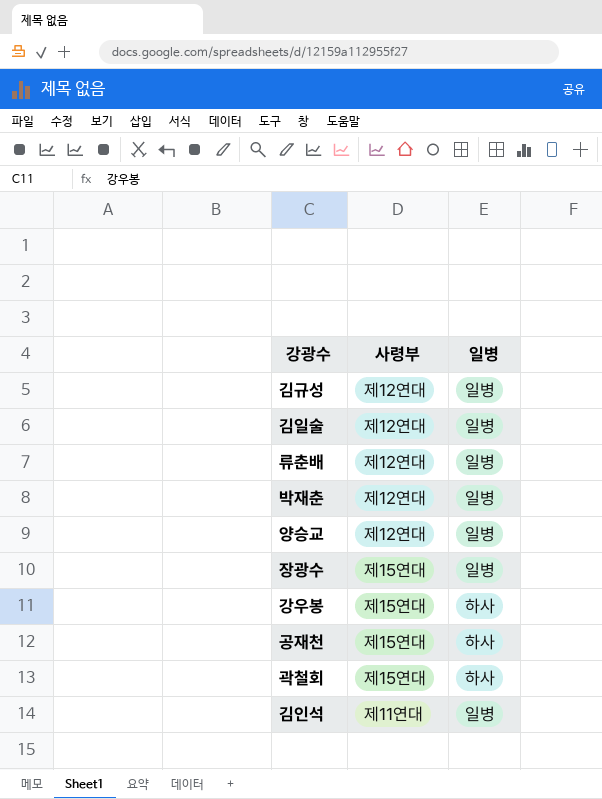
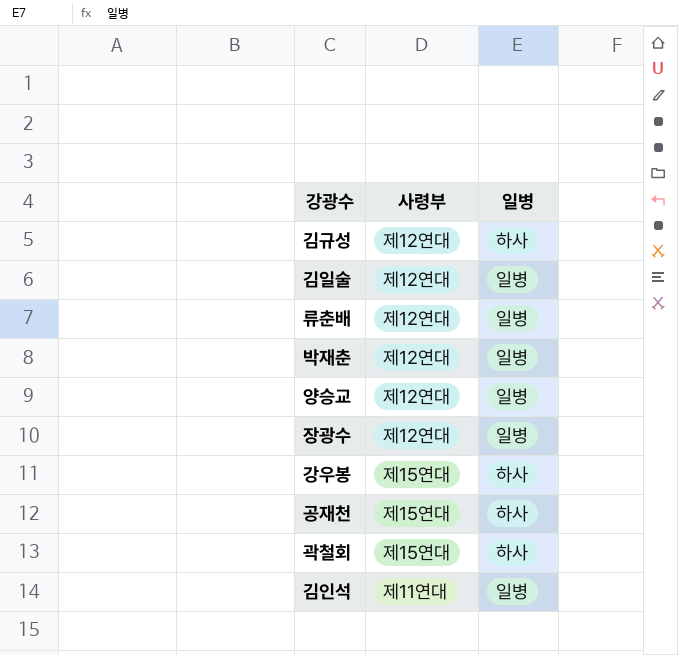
김규성 | 일병: 일병 -> 하사
장광수 | 사령부: 제15연대 -> 제12연대

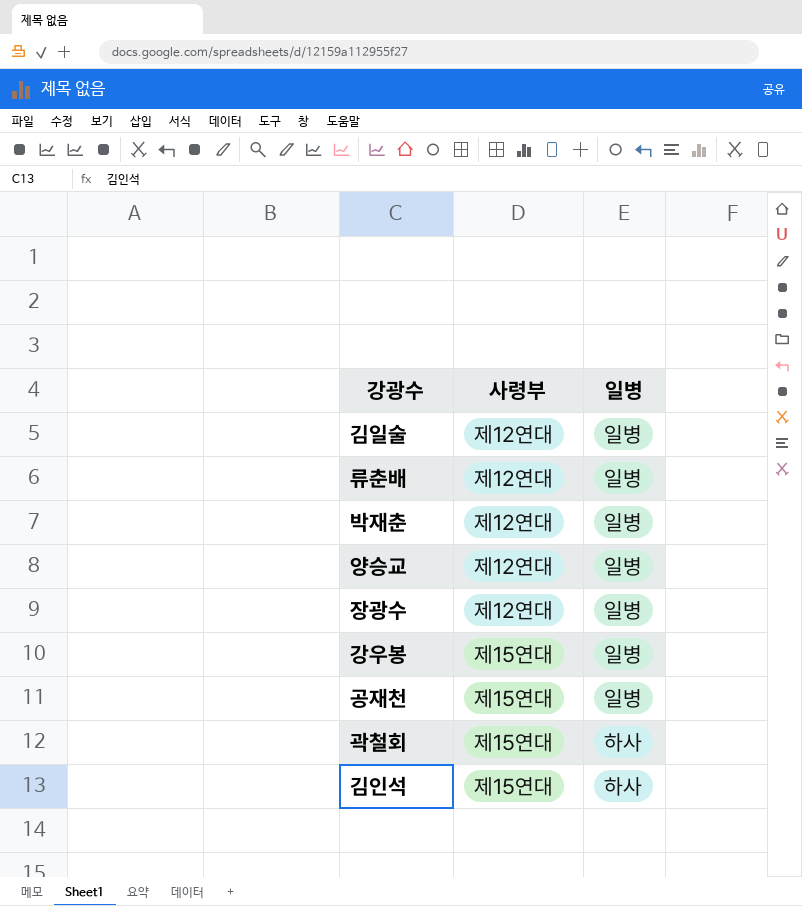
row 김규성: 제12연대 | 하사 -> none
강우봉 | 일병: 하사 -> 일병
공재천 | 일병: 하사 -> 일병
김인석 | 사령부: 제11연대 -> 제15연대
김인석 | 일병: 일병 -> 하사

